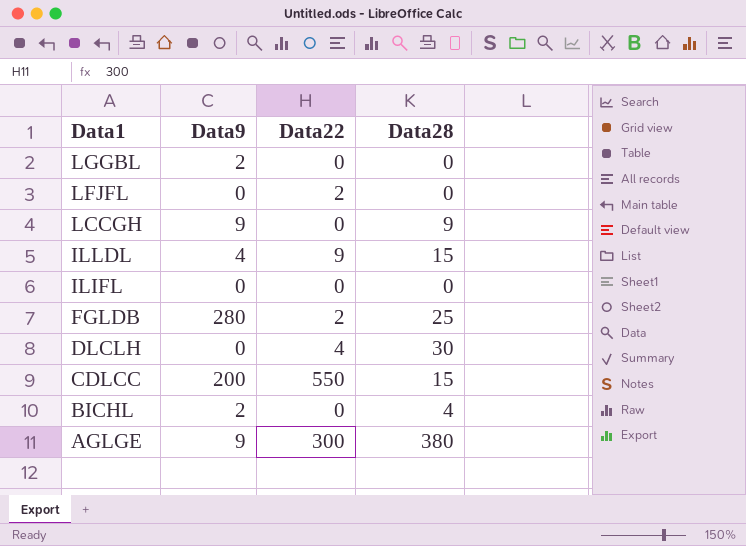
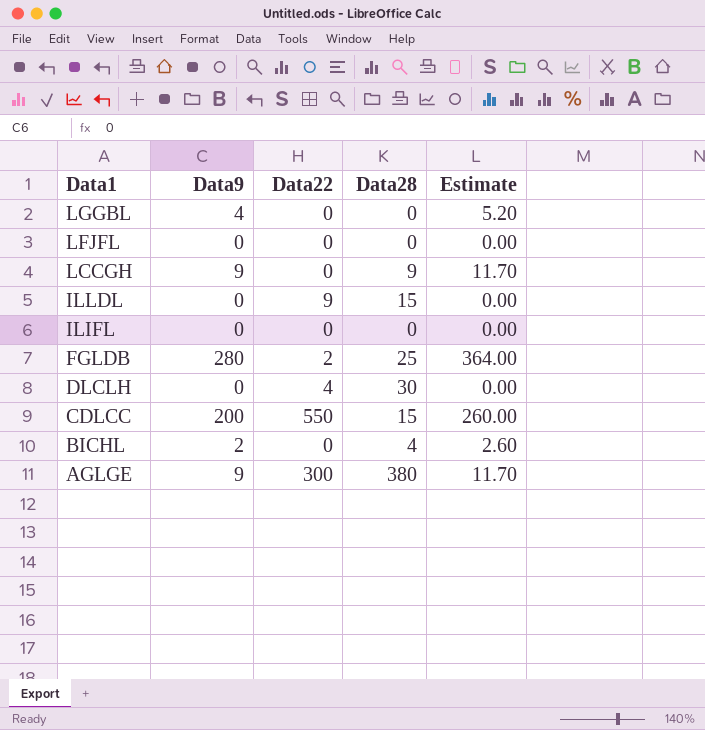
column Estimate | formula: none -> [Data9] * 1.3
LGGBL | Data9: 2 -> 4
LFJFL | Data22: 2 -> 0
ILLDL | Data9: 4 -> 0

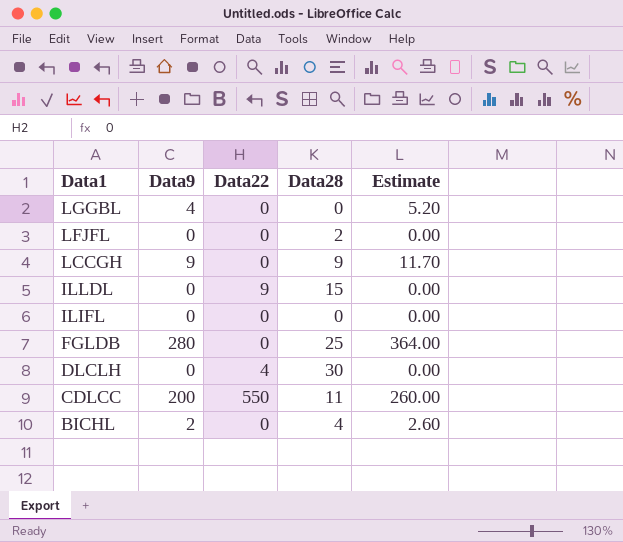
row AGLGE: 9 | 300 | 380 | 11.70 -> none
LFJFL | Data28: 0 -> 2
FGLDB | Data22: 2 -> 0
CDLCC | Data28: 15 -> 11

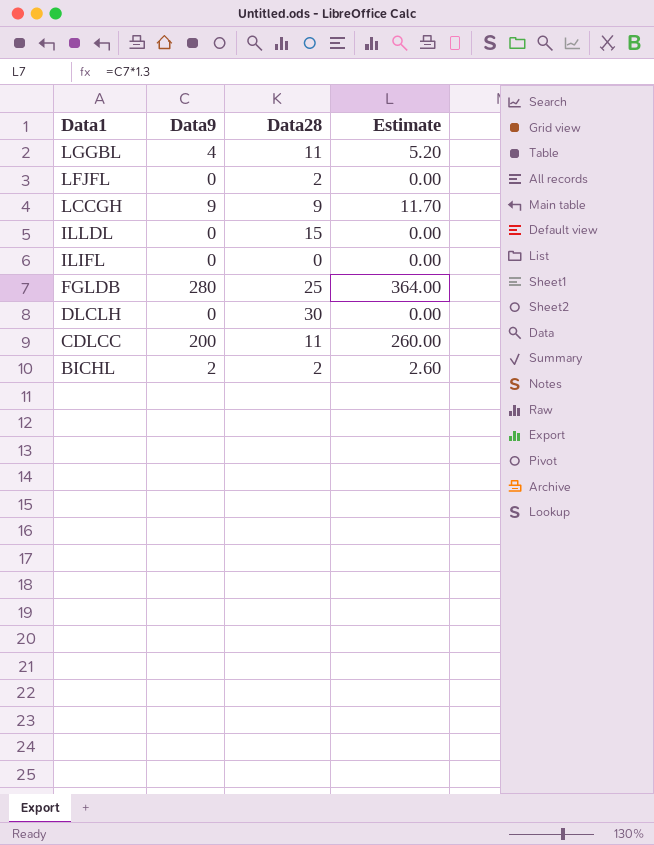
column Data22 | position: 3 -> none
LGGBL | Data28: 0 -> 11
BICHL | Data28: 4 -> 2

